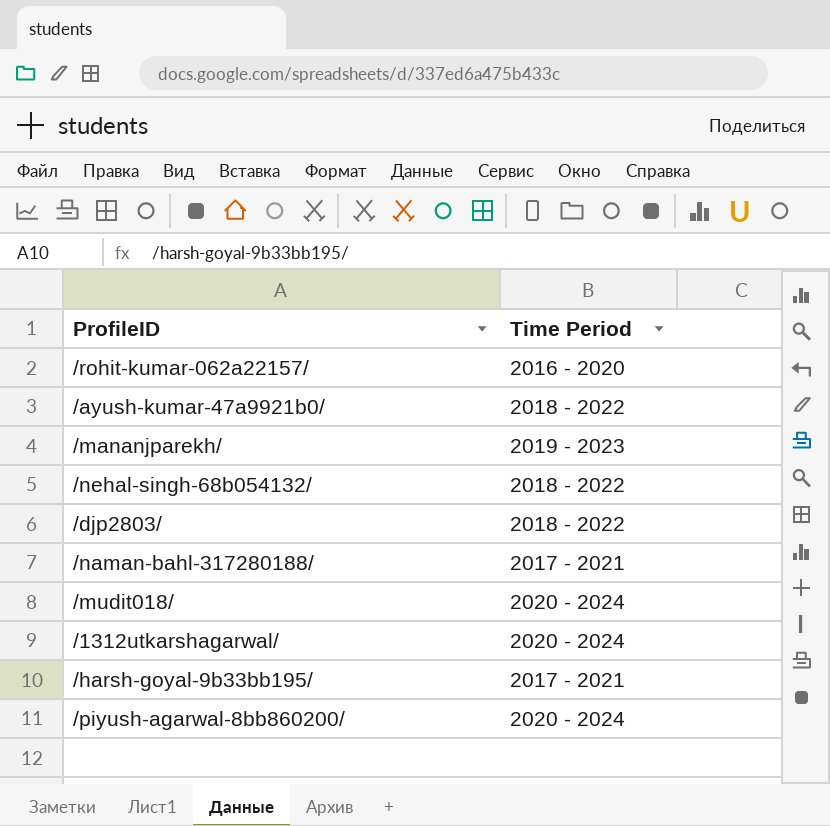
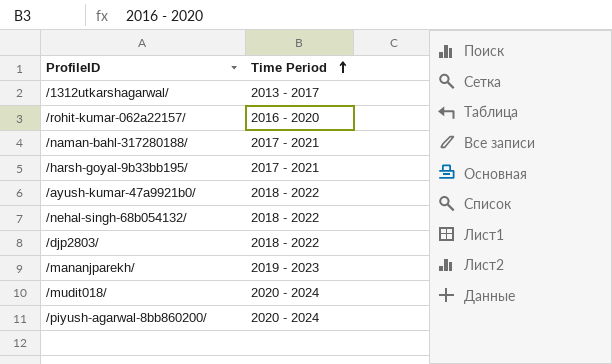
row order: none -> Time Period ascending
/1312utkarshagarwal/ | Time Period: 2020 - 2024 -> 2013 - 2017

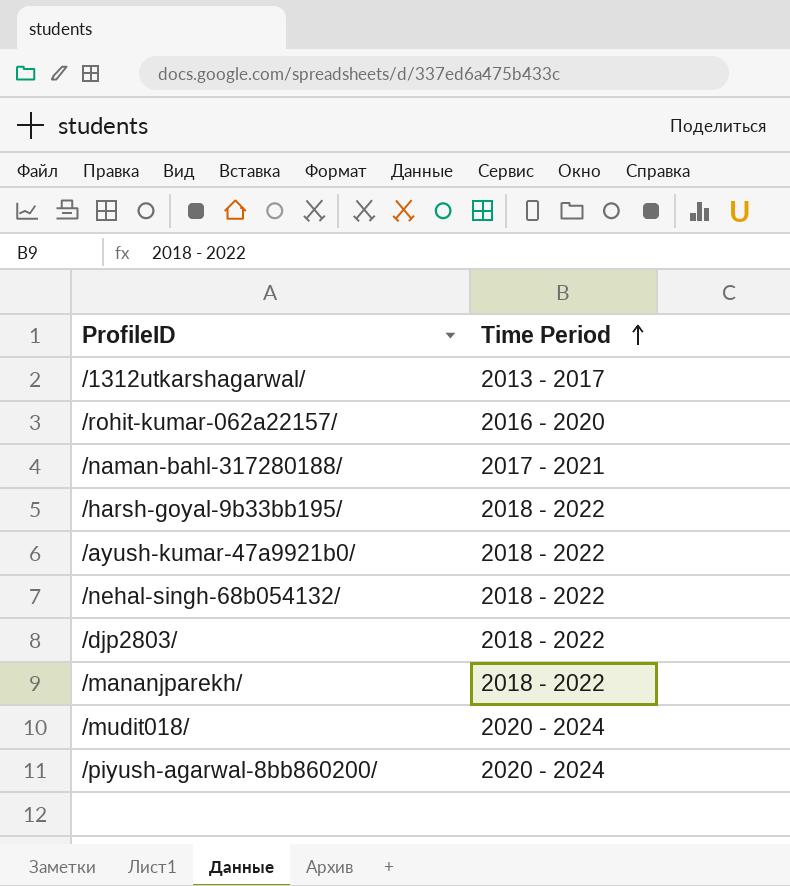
/harsh-goyal-9b33bb195/ | Time Period: 2017 - 2021 -> 2018 - 2022
/mananjparekh/ | Time Period: 2019 - 2023 -> 2018 - 2022

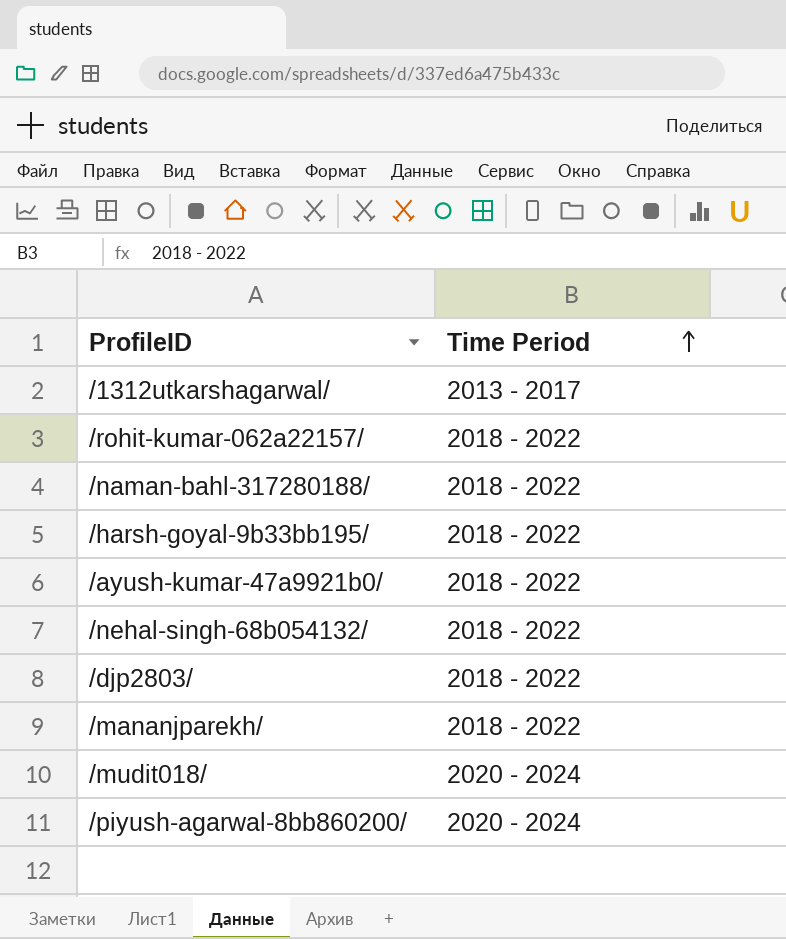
/rohit-kumar-062a22157/ | Time Period: 2016 - 2020 -> 2018 - 2022
/naman-bahl-317280188/ | Time Period: 2017 - 2021 -> 2018 - 2022

